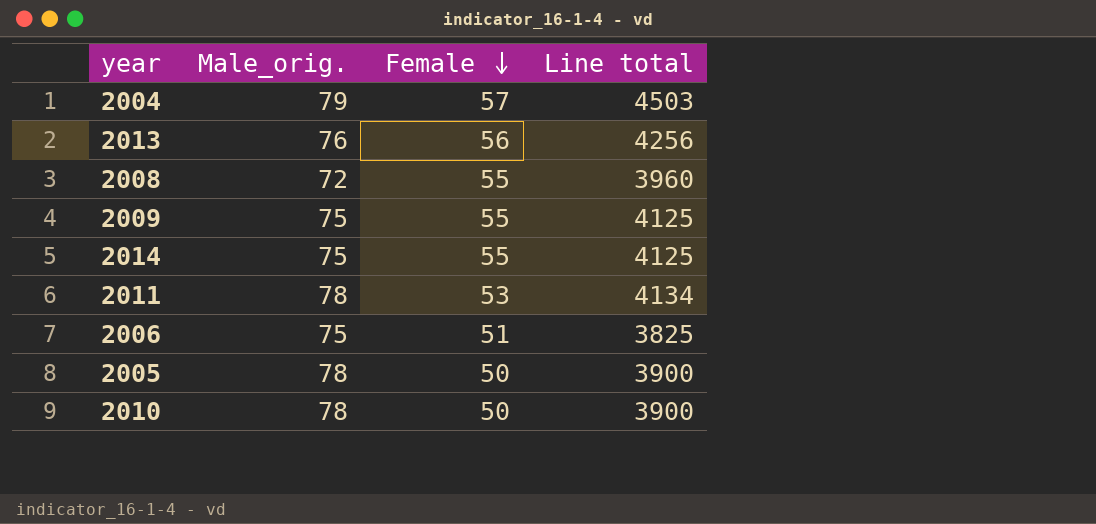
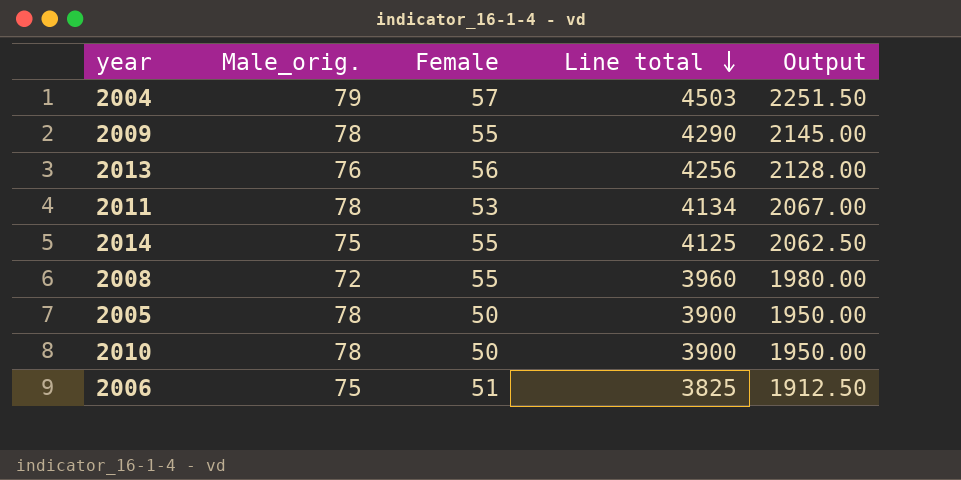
row order: Female descending -> Line total descending
column Output | formula: none -> [Line total] * 0.5
2009 | Male_orig.: 75 -> 78
2009 | Line total: 4125 -> 4290

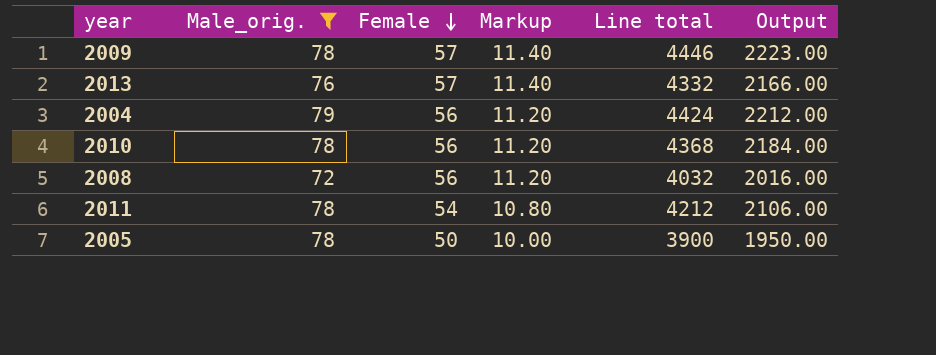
filter: none -> Male_orig. != 75
row order: Line total descending -> Female descending
column Markup | formula: none -> [Female] * 0.2
2009 | Female: 55 -> 57
2009 | Line total: 4290 -> 4446
2009 | Output: 2145.00 -> 2223.00
2013 | Female: 56 -> 57
2013 | Line total: 4256 -> 4332
2013 | Output: 2128.00 -> 2166.00
2004 | Female: 57 -> 56
2004 | Line total: 4503 -> 4424
2004 | Output: 2251.50 -> 2212.00
2010 | Female: 50 -> 56
2010 | Line total: 3900 -> 4368
2010 | Output: 1950.00 -> 2184.00
2008 | Female: 55 -> 56
2008 | Line total: 3960 -> 4032
2008 | Output: 1980.00 -> 2016.00
2011 | Female: 53 -> 54
2011 | Line total: 4134 -> 4212
2011 | Output: 2067.00 -> 2106.00

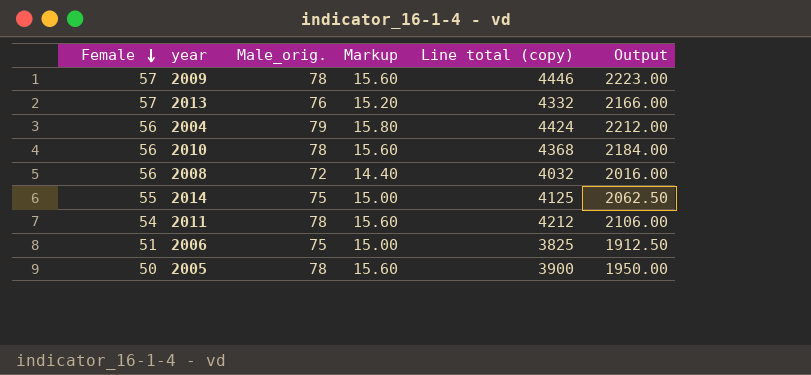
filter: Male_orig. != 75 -> none
column Female | position: 3 -> 1
column Markup | formula: [Female] * 0.2 -> [Male_orig.] * 0.2
column name: Line total -> Line total (copy)

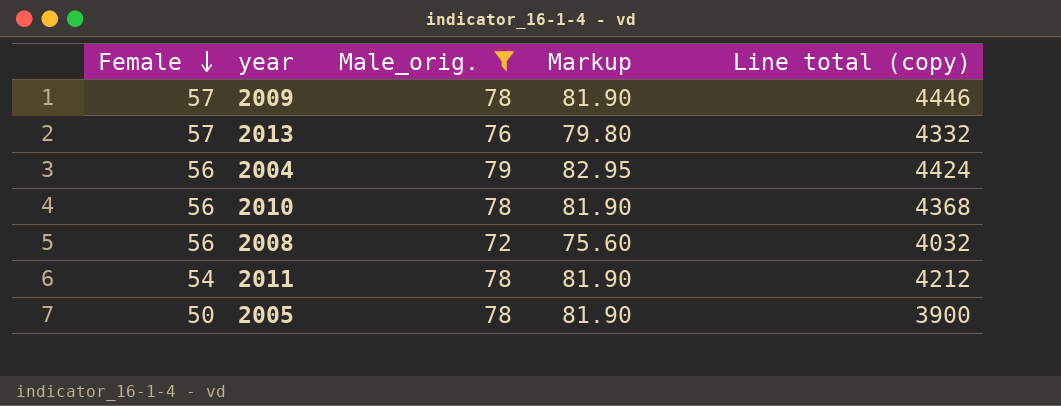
filter: none -> Male_orig. != 75
column Output | formula: [Line total (copy)] * 0.5 -> none
column Markup | formula: [Male_orig.] * 0.2 -> [Male_orig.] * 1.05

